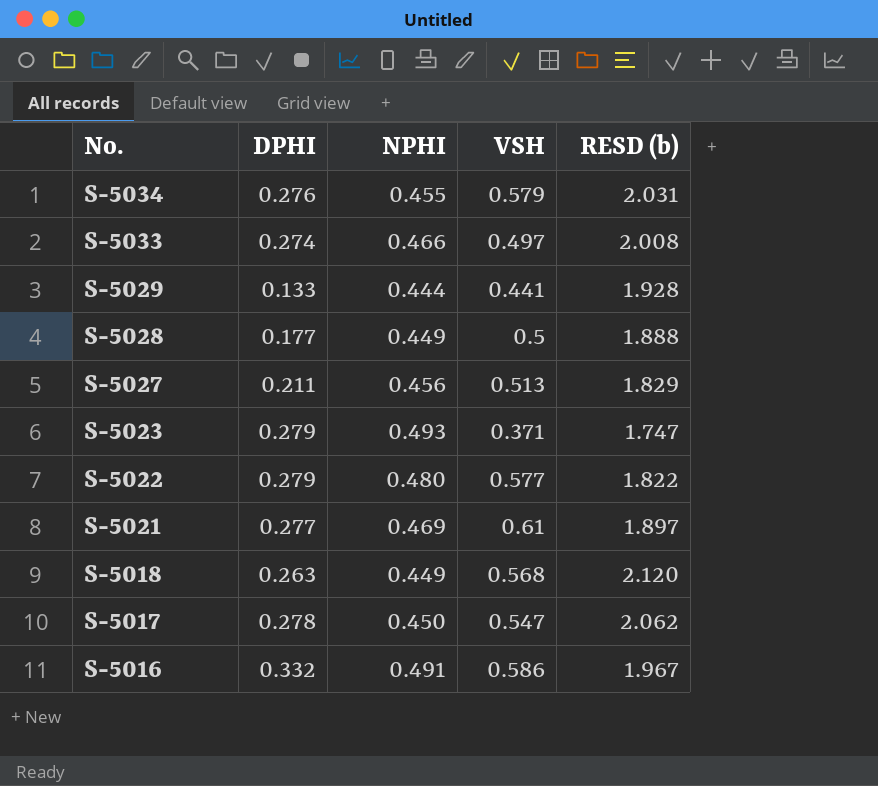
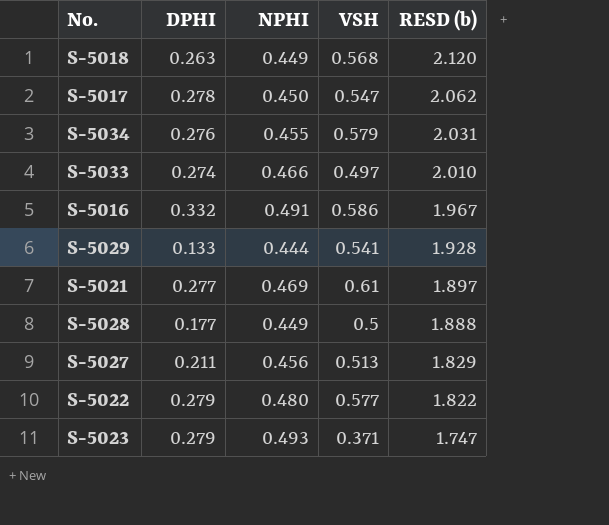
row order: No. descending -> RESD (b) descending
S-5033 | RESD (b): 2.008 -> 2.010
S-5029 | VSH: 0.441 -> 0.541

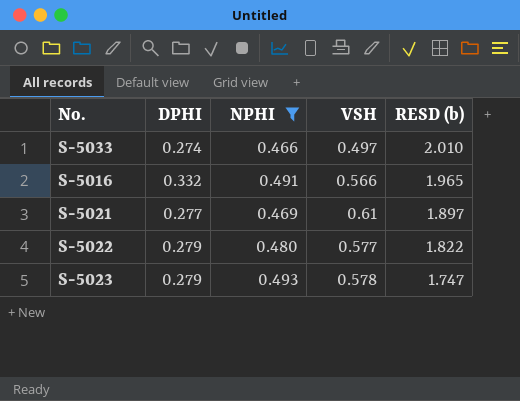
filter: none -> NPHI >= 0.466
S-5016 | VSH: 0.586 -> 0.566
S-5016 | RESD (b): 1.967 -> 1.965
S-5023 | VSH: 0.371 -> 0.578

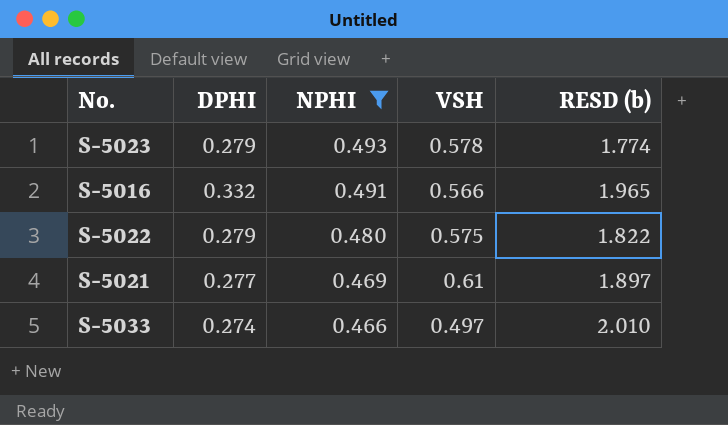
row order: RESD (b) descending -> NPHI descending
S-5023 | RESD (b): 1.747 -> 1.774
S-5022 | VSH: 0.577 -> 0.575

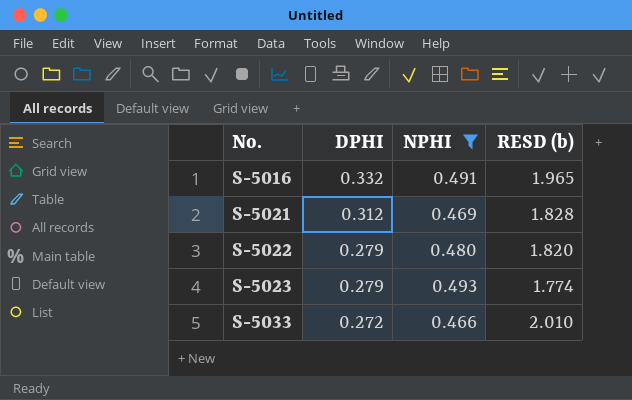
row order: NPHI descending -> No. ascending
column VSH | position: 4 -> none
S-5021 | DPHI: 0.277 -> 0.312
S-5021 | RESD (b): 1.897 -> 1.828
S-5022 | RESD (b): 1.822 -> 1.820
S-5033 | DPHI: 0.274 -> 0.272

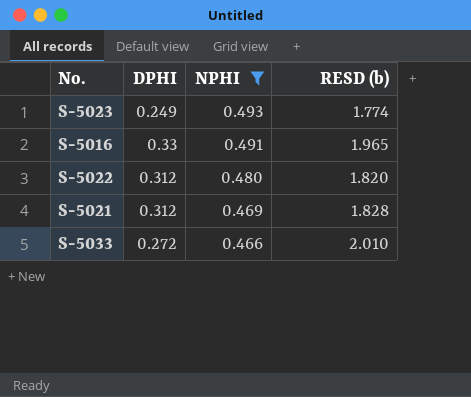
row order: No. ascending -> NPHI descending
S-5023 | DPHI: 0.279 -> 0.249
S-5016 | DPHI: 0.332 -> 0.33
S-5022 | DPHI: 0.279 -> 0.312

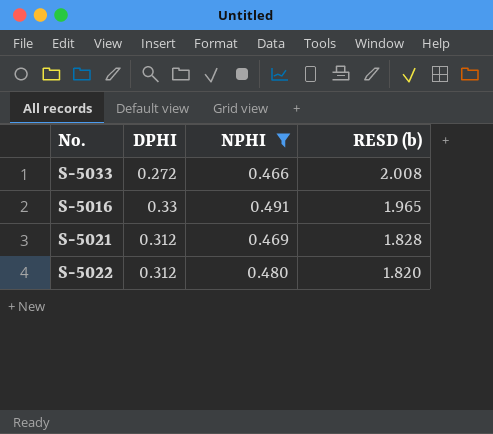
row order: NPHI descending -> RESD (b) descending
row S-5023: 0.249 | 0.493 | 1.774 -> none
S-5033 | RESD (b): 2.010 -> 2.008

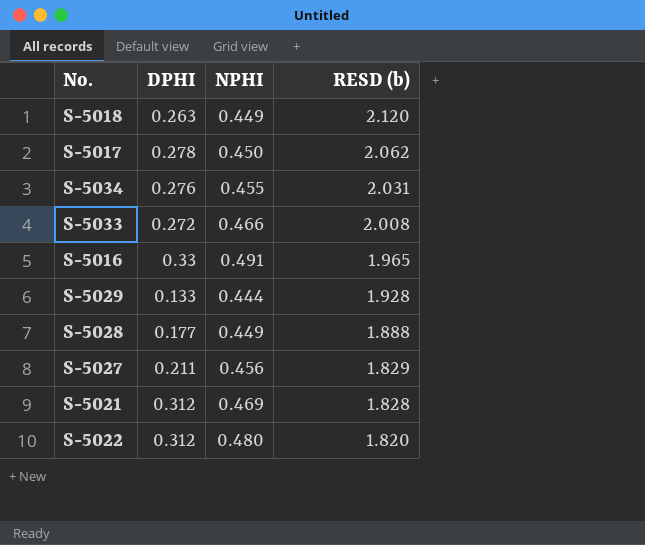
filter: NPHI >= 0.466 -> none

